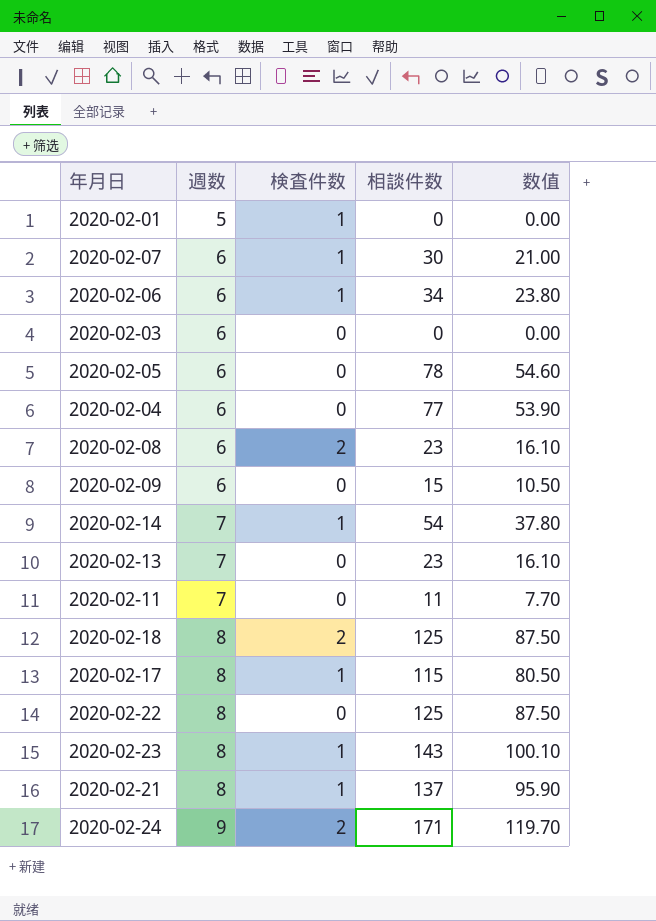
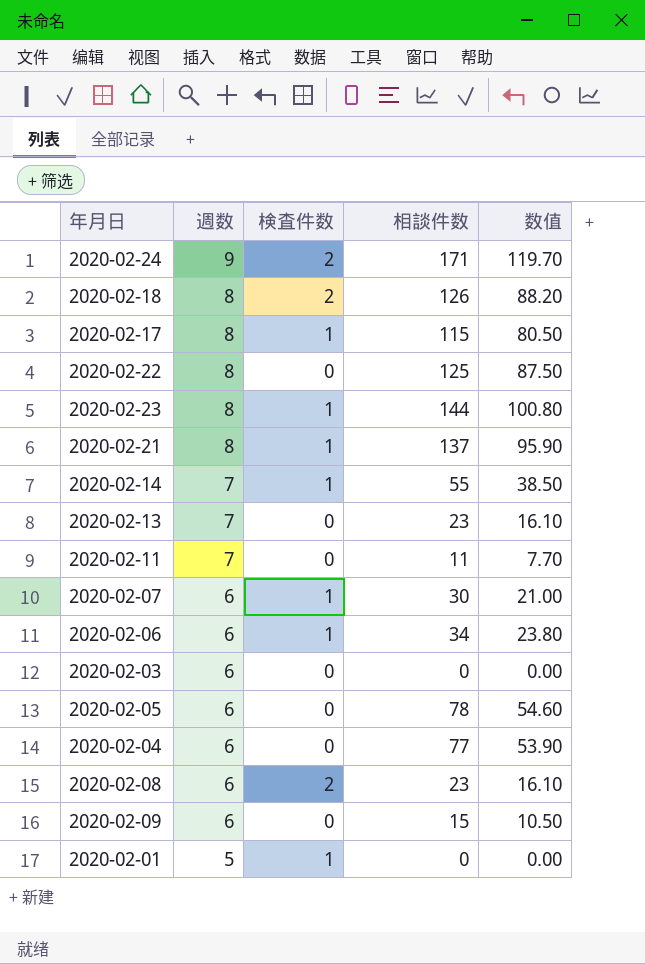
row order: 週数 ascending -> 週数 descending
2020-02-18 | 相談件数: 125 -> 126
2020-02-18 | 数值: 87.50 -> 88.20
2020-02-23 | 相談件数: 143 -> 144
2020-02-23 | 数值: 100.10 -> 100.80
2020-02-14 | 相談件数: 54 -> 55
2020-02-14 | 数值: 37.80 -> 38.50

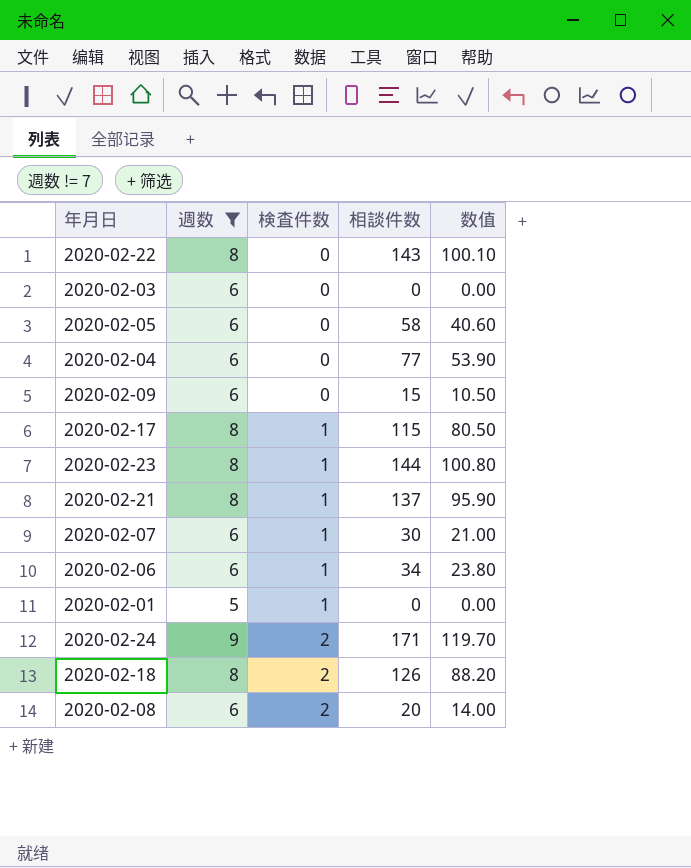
filter: none -> 週数 != 7
row order: 週数 descending -> 検査件数 ascending
2020-02-22 | 相談件数: 125 -> 143
2020-02-22 | 数值: 87.50 -> 100.10
2020-02-05 | 相談件数: 78 -> 58
2020-02-05 | 数值: 54.60 -> 40.60
2020-02-08 | 相談件数: 23 -> 20
2020-02-08 | 数值: 16.10 -> 14.00

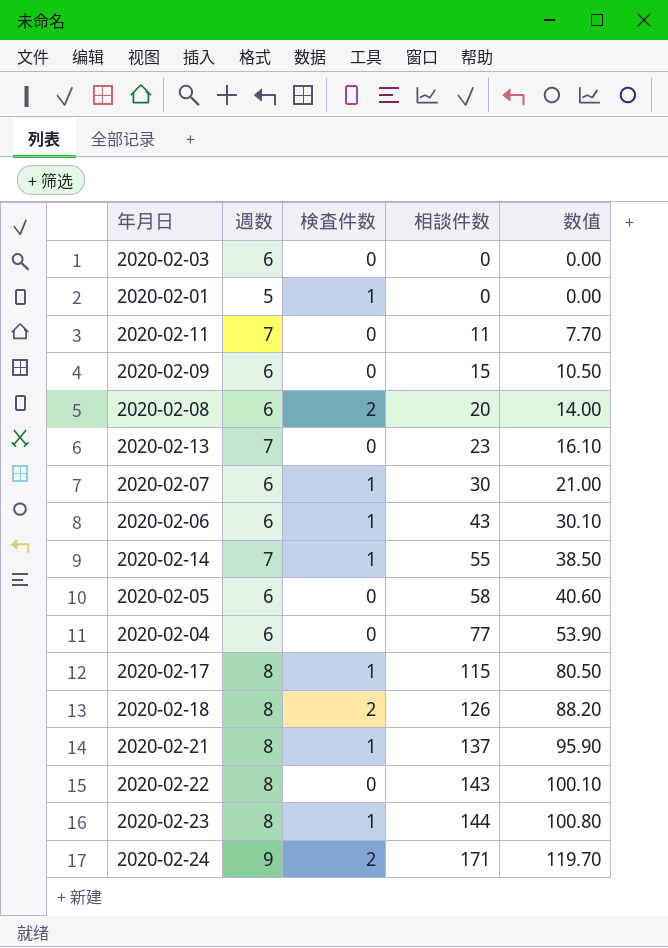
filter: 週数 != 7 -> none
row order: 検査件数 ascending -> 相談件数 ascending
2020-02-06 | 相談件数: 34 -> 43
2020-02-06 | 数值: 23.80 -> 30.10

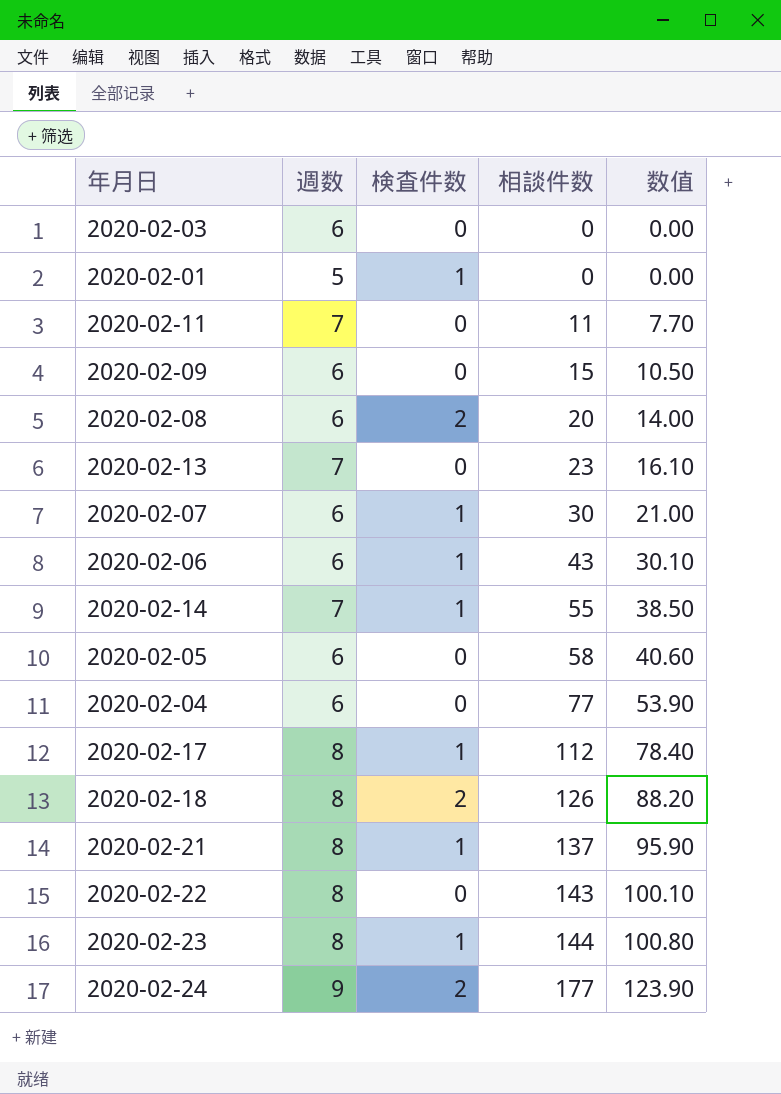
2020-02-17 | 相談件数: 115 -> 112
2020-02-17 | 数值: 80.50 -> 78.40
2020-02-24 | 相談件数: 171 -> 177
2020-02-24 | 数值: 119.70 -> 123.90

